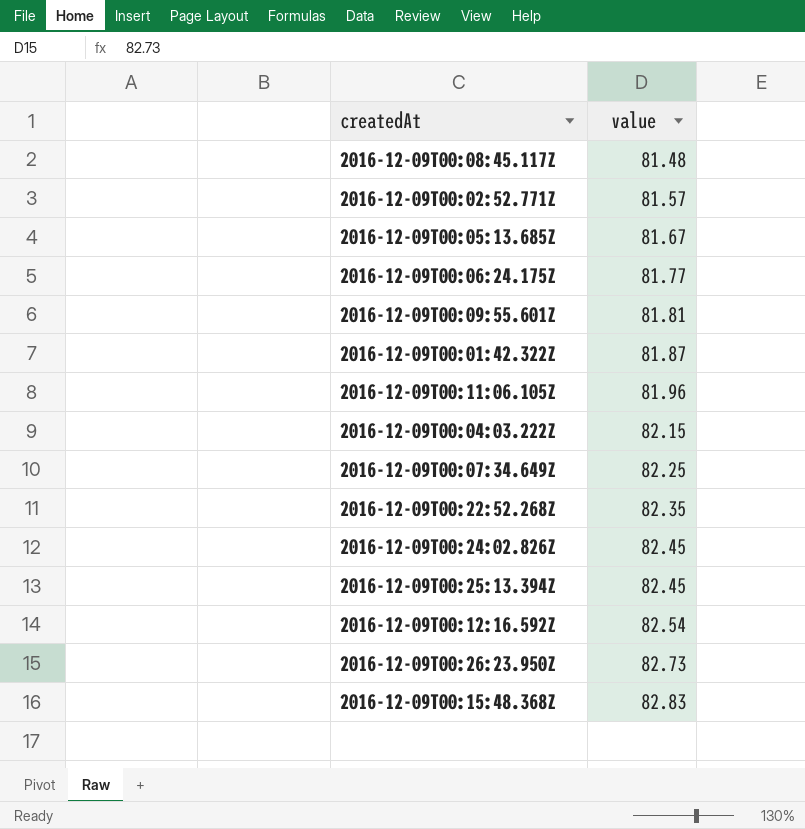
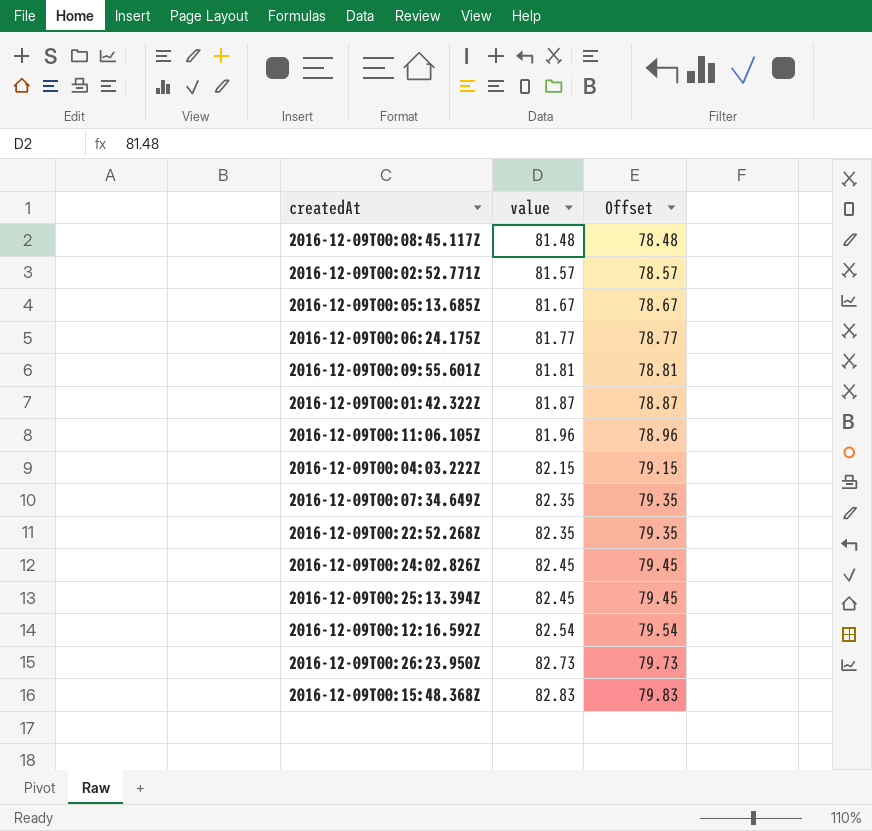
column Offset | formula: none -> [value] - 3
2016-12-09T00:07:34.649Z | value: 82.25 -> 82.35

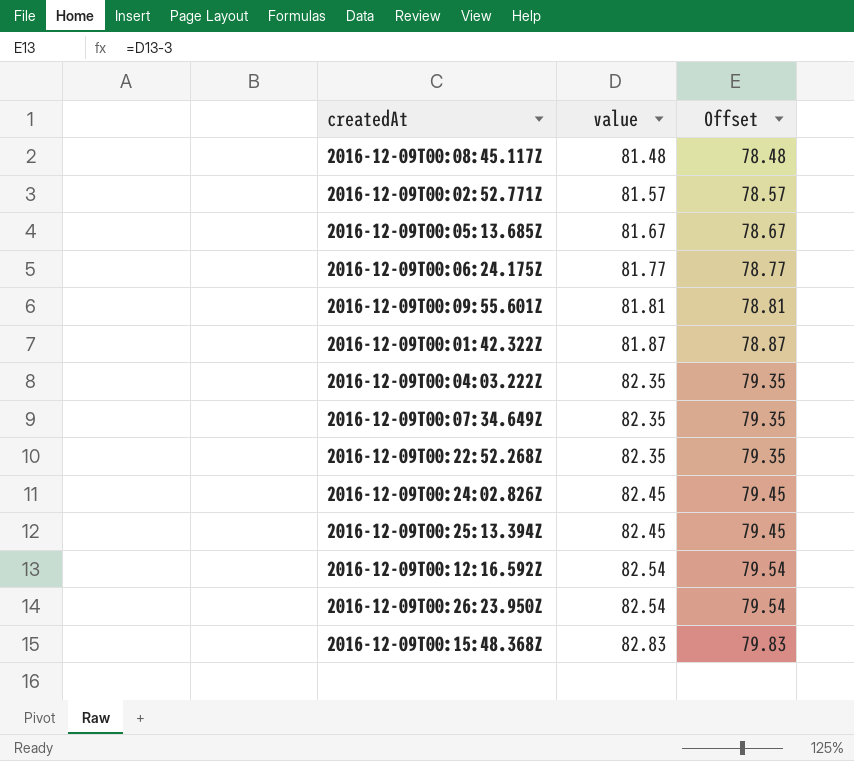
row 2016-12-09T00:11:06.105Z: 81.96 | 78.96 -> none
2016-12-09T00:04:03.222Z | value: 82.15 -> 82.35
2016-12-09T00:04:03.222Z | Offset: 79.15 -> 79.35
2016-12-09T00:26:23.950Z | value: 82.73 -> 82.54
2016-12-09T00:26:23.950Z | Offset: 79.73 -> 79.54

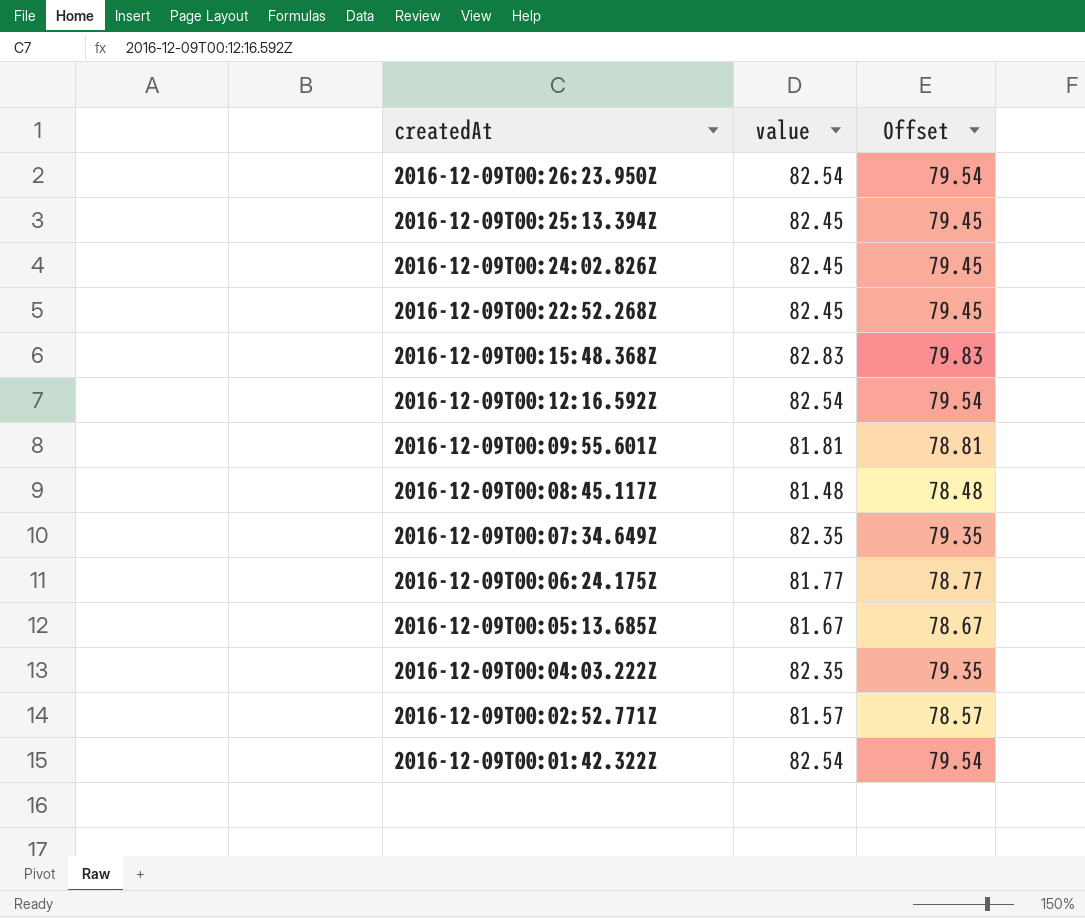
row order: value ascending -> createdAt descending
2016-12-09T00:22:52.268Z | value: 82.35 -> 82.45
2016-12-09T00:22:52.268Z | Offset: 79.35 -> 79.45
2016-12-09T00:01:42.322Z | value: 81.87 -> 82.54
2016-12-09T00:01:42.322Z | Offset: 78.87 -> 79.54

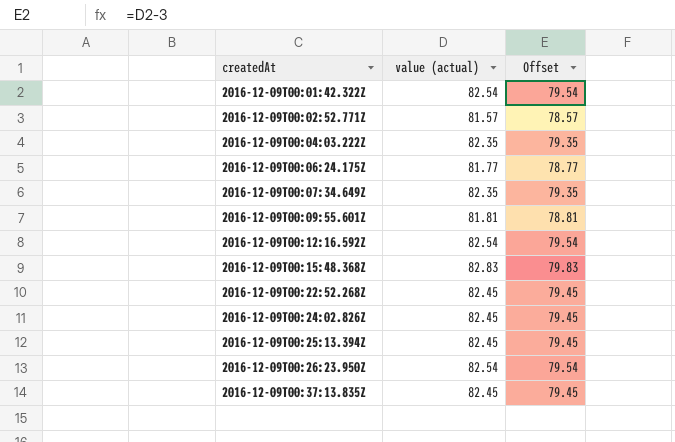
row order: createdAt descending -> createdAt ascending
column name: value -> value (actual)
row 2016-12-09T00:08:45.117Z: 81.48 | 78.48 -> none
row 2016-12-09T00:05:13.685Z: 81.67 | 78.67 -> none
row 2016-12-09T00:37:13.835Z: none -> 82.45 | 79.45

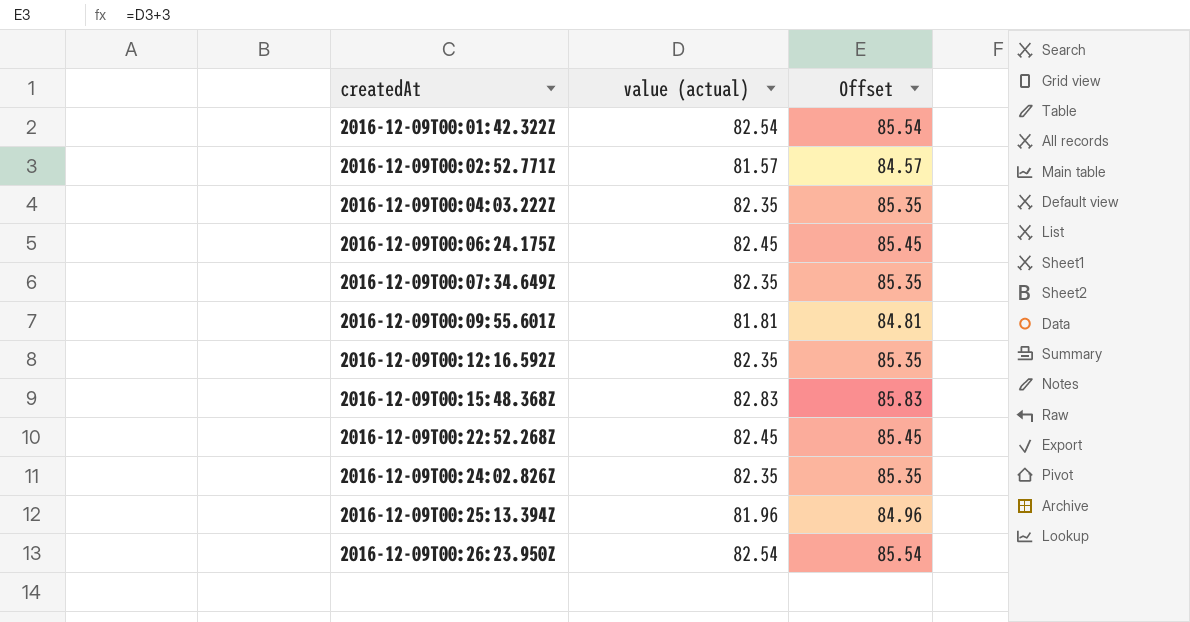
column Offset | formula: [value (actual)] - 3 -> [value (actual)] + 3
row 2016-12-09T00:37:13.835Z: 82.45 | 79.45 -> none
2016-12-09T00:06:24.175Z | value (actual): 81.77 -> 82.45
2016-12-09T00:12:16.592Z | value (actual): 82.54 -> 82.35
2016-12-09T00:24:02.826Z | value (actual): 82.45 -> 82.35
2016-12-09T00:25:13.394Z | value (actual): 82.45 -> 81.96

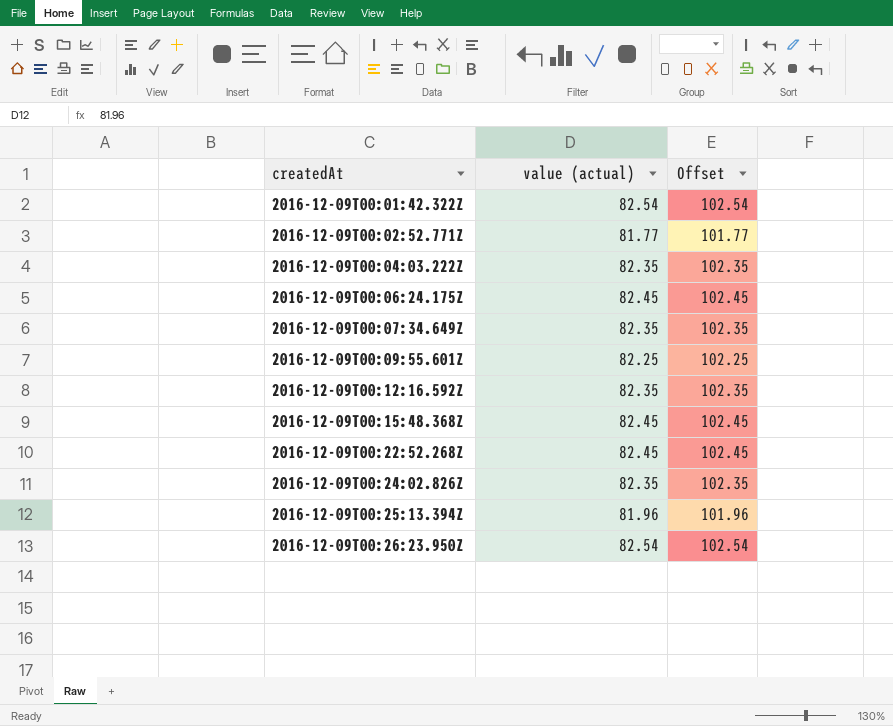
column Offset | formula: [value (actual)] + 3 -> [value (actual)] + 20
2016-12-09T00:02:52.771Z | value (actual): 81.57 -> 81.77
2016-12-09T00:09:55.601Z | value (actual): 81.81 -> 82.25
2016-12-09T00:15:48.368Z | value (actual): 82.83 -> 82.45

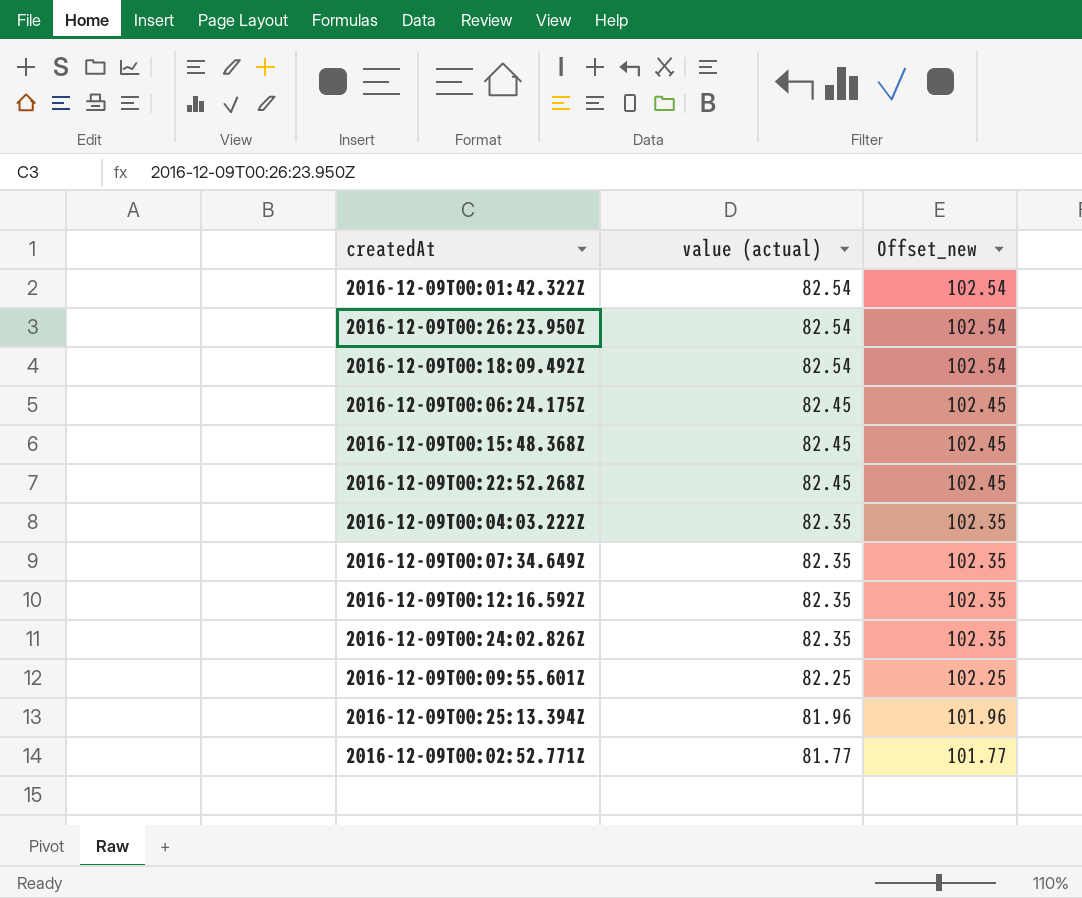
row order: createdAt ascending -> value (actual) descending
column name: Offset -> Offset_new
row 2016-12-09T00:18:09.492Z: none -> 82.54 | 102.54

